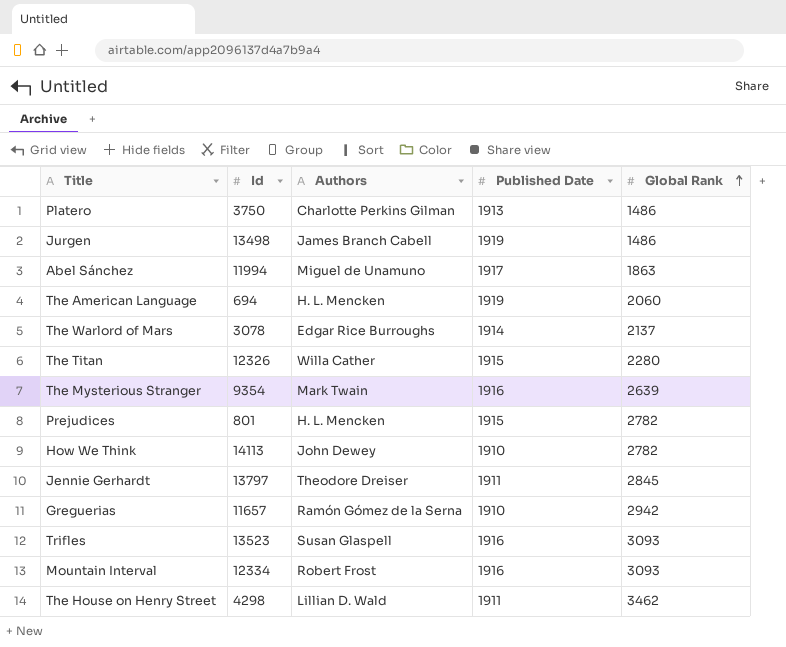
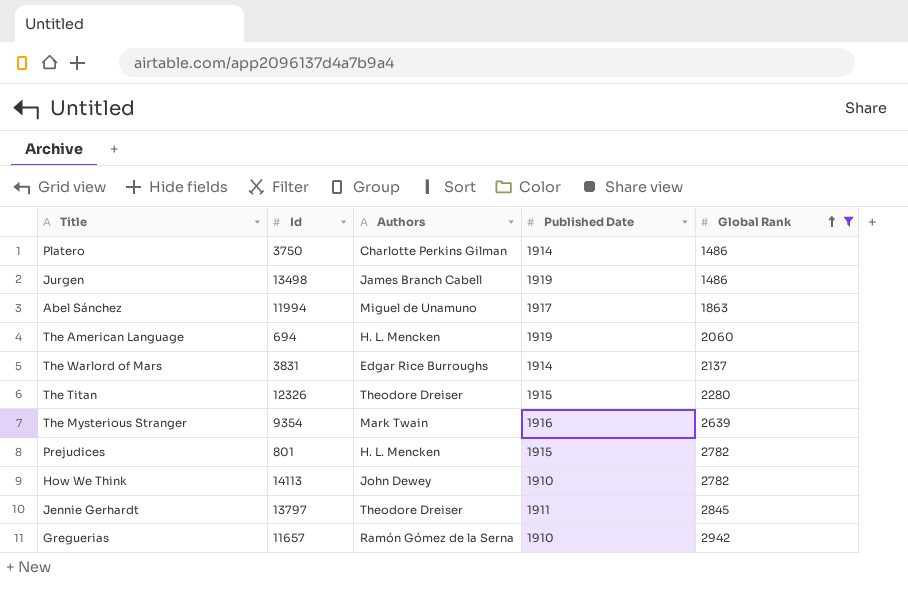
filter: none -> Global Rank <= 2942
Platero | Published Date: 1913 -> 1914
The Warlord of Mars | Id: 3078 -> 3831
The Titan | Authors: Willa Cather -> Theodore Dreiser

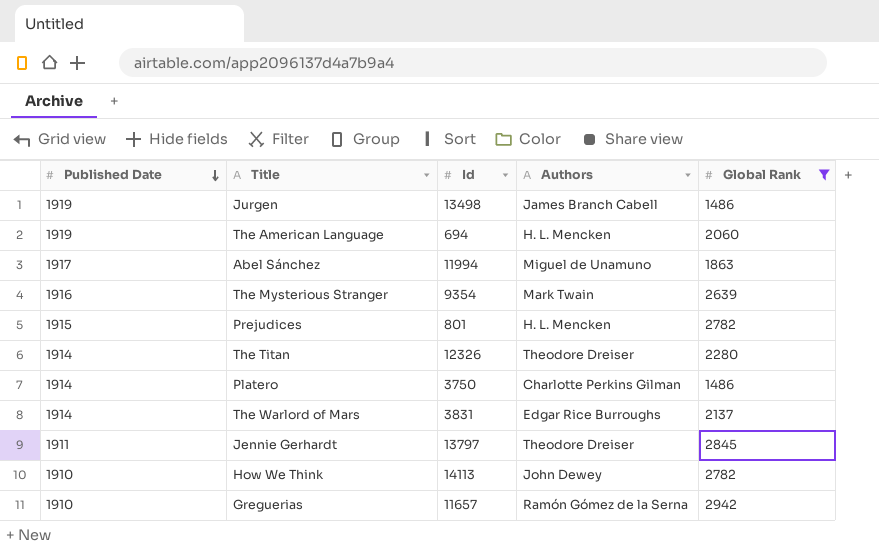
row order: Global Rank ascending -> Published Date descending
column Published Date | position: 4 -> 1
The Titan | Published Date: 1915 -> 1914

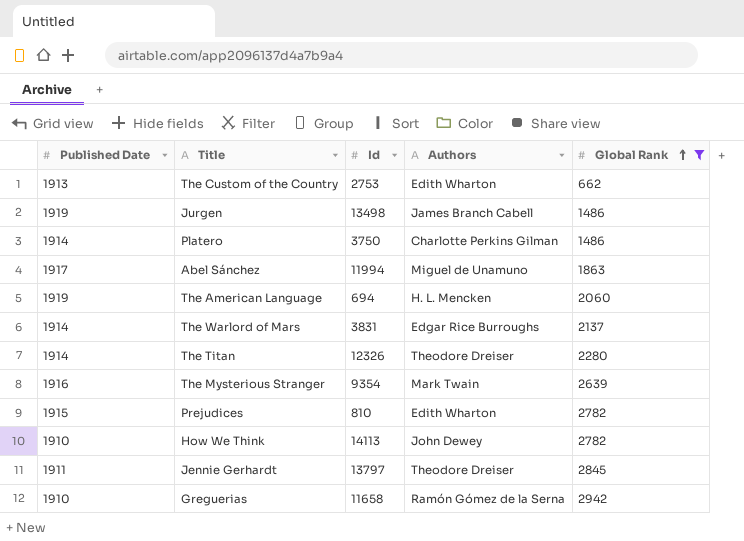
row order: Published Date descending -> Global Rank ascending
row The Custom of the Country: none -> 1913 | 2753 | Edith Wharton | 662
Prejudices | Id: 801 -> 810
Prejudices | Authors: H. L. Mencken -> Edith Wharton
Greguerias | Id: 11657 -> 11658

